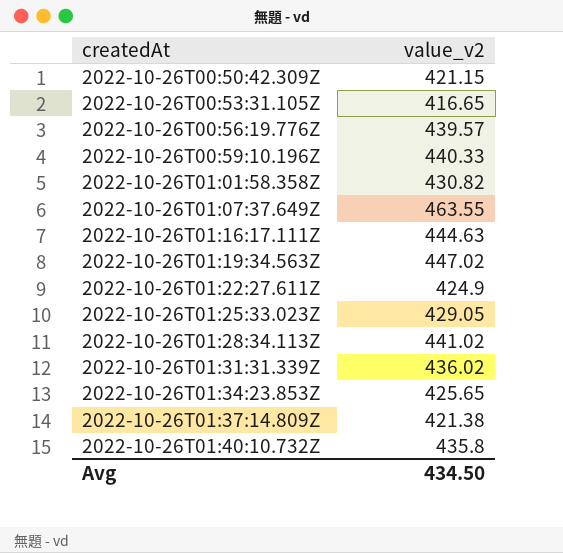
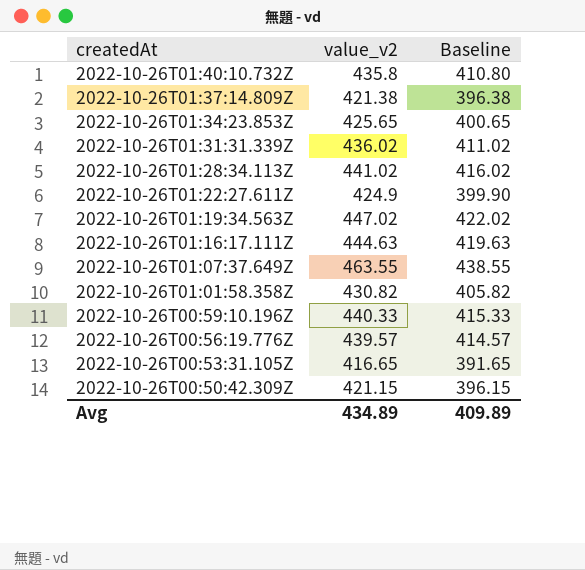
row order: createdAt ascending -> createdAt descending
column Baseline | formula: none -> [value_v2] - 25
row 2022-10-26T01:25:33.023Z: 429.05 -> none
Avg | value_v2: 434.50 -> 434.89

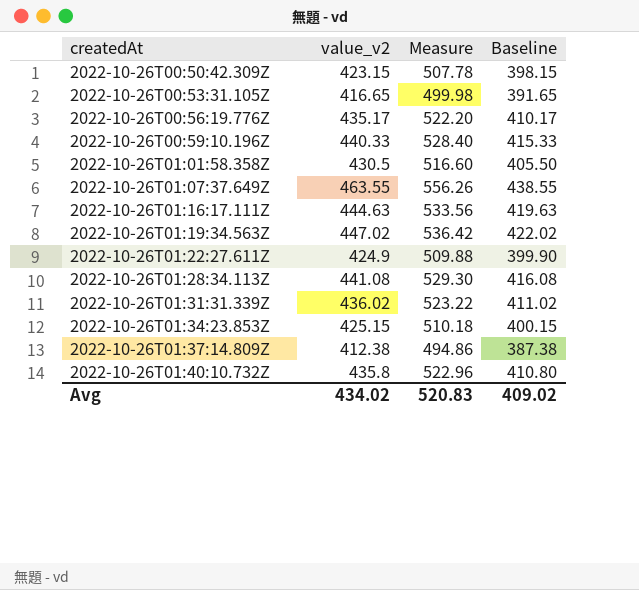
row order: createdAt descending -> createdAt ascending
column Measure | formula: none -> [value_v2] * 1.2
2022-10-26T00:50:42.309Z | value_v2: 421.15 -> 423.15
2022-10-26T00:50:42.309Z | Baseline: 396.15 -> 398.15
2022-10-26T00:56:19.776Z | value_v2: 439.57 -> 435.17
2022-10-26T00:56:19.776Z | Baseline: 414.57 -> 410.17
2022-10-26T01:01:58.358Z | value_v2: 430.82 -> 430.5
2022-10-26T01:01:58.358Z | Baseline: 405.82 -> 405.50
2022-10-26T01:28:34.113Z | value_v2: 441.02 -> 441.08
2022-10-26T01:28:34.113Z | Baseline: 416.02 -> 416.08
2022-10-26T01:34:23.853Z | value_v2: 425.65 -> 425.15
2022-10-26T01:34:23.853Z | Baseline: 400.65 -> 400.15
2022-10-26T01:37:14.809Z | value_v2: 421.38 -> 412.38
2022-10-26T01:37:14.809Z | Baseline: 396.38 -> 387.38
Avg | value_v2: 434.89 -> 434.02
Avg | Baseline: 409.89 -> 409.02

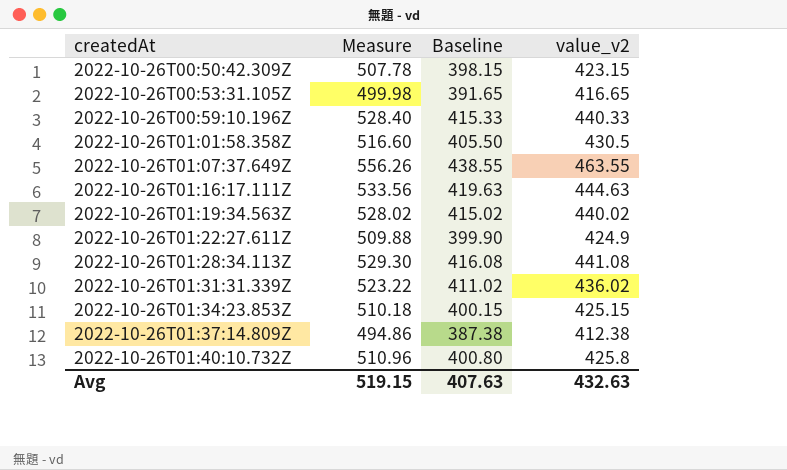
column value_v2 | position: 2 -> 4
row 2022-10-26T00:56:19.776Z: 435.17 | 522.20 | 410.17 -> none
2022-10-26T01:19:34.563Z | Measure: 536.42 -> 528.02
2022-10-26T01:19:34.563Z | Baseline: 422.02 -> 415.02
2022-10-26T01:19:34.563Z | value_v2: 447.02 -> 440.02
2022-10-26T01:40:10.732Z | Measure: 522.96 -> 510.96
2022-10-26T01:40:10.732Z | Baseline: 410.80 -> 400.80
2022-10-26T01:40:10.732Z | value_v2: 435.8 -> 425.8
Avg | Measure: 520.83 -> 519.15
Avg | Baseline: 409.02 -> 407.63
Avg | value_v2: 434.02 -> 432.63

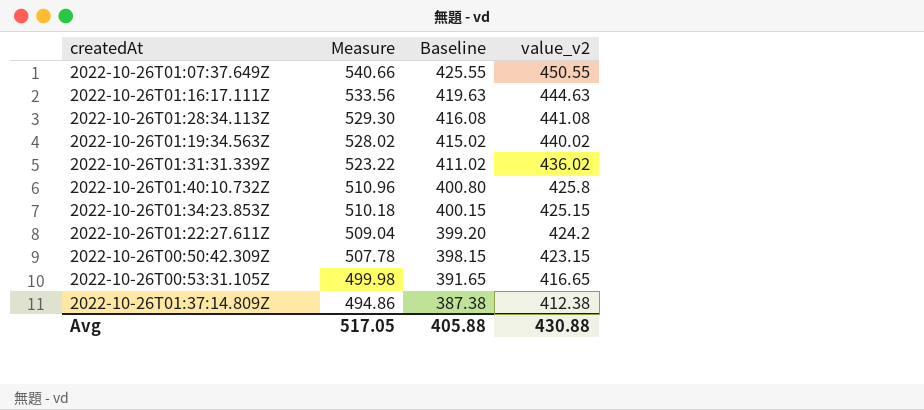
row order: createdAt ascending -> Measure descending
row 2022-10-26T00:59:10.196Z: 528.40 | 415.33 | 440.33 -> none
row 2022-10-26T01:01:58.358Z: 516.60 | 405.50 | 430.5 -> none
2022-10-26T01:07:37.649Z | Measure: 556.26 -> 540.66
2022-10-26T01:07:37.649Z | Baseline: 438.55 -> 425.55
2022-10-26T01:07:37.649Z | value_v2: 463.55 -> 450.55
2022-10-26T01:22:27.611Z | Measure: 509.88 -> 509.04
2022-10-26T01:22:27.611Z | Baseline: 399.90 -> 399.20
2022-10-26T01:22:27.611Z | value_v2: 424.9 -> 424.2
Avg | Measure: 519.15 -> 517.05
Avg | Baseline: 407.63 -> 405.88
Avg | value_v2: 432.63 -> 430.88

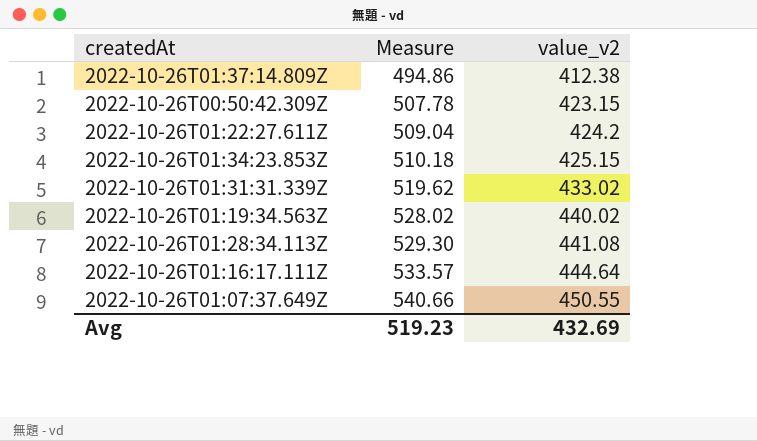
row order: Measure descending -> Measure ascending
column Baseline | formula: [value_v2] - 25 -> none
row 2022-10-26T01:40:10.732Z: 510.96 | 400.80 | 425.8 -> none
row 2022-10-26T00:53:31.105Z: 499.98 | 391.65 | 416.65 -> none
2022-10-26T01:31:31.339Z | Measure: 523.22 -> 519.62
2022-10-26T01:31:31.339Z | value_v2: 436.02 -> 433.02
2022-10-26T01:16:17.111Z | Measure: 533.56 -> 533.57
2022-10-26T01:16:17.111Z | value_v2: 444.63 -> 444.64
Avg | Measure: 517.05 -> 519.23
Avg | value_v2: 430.88 -> 432.69

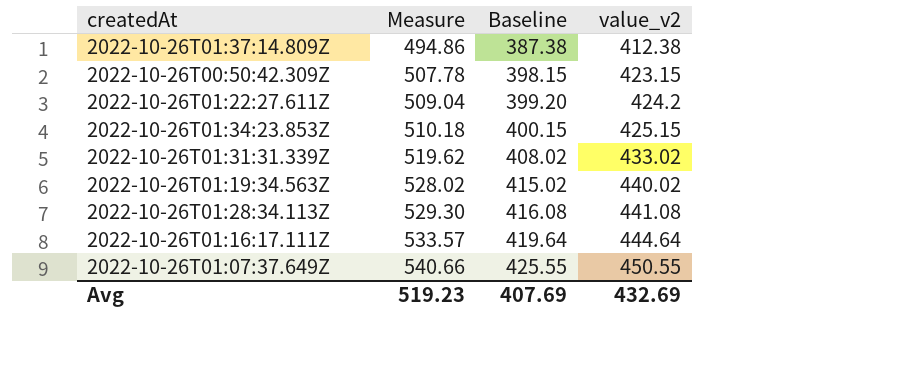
column Baseline | formula: none -> [value_v2] - 25

